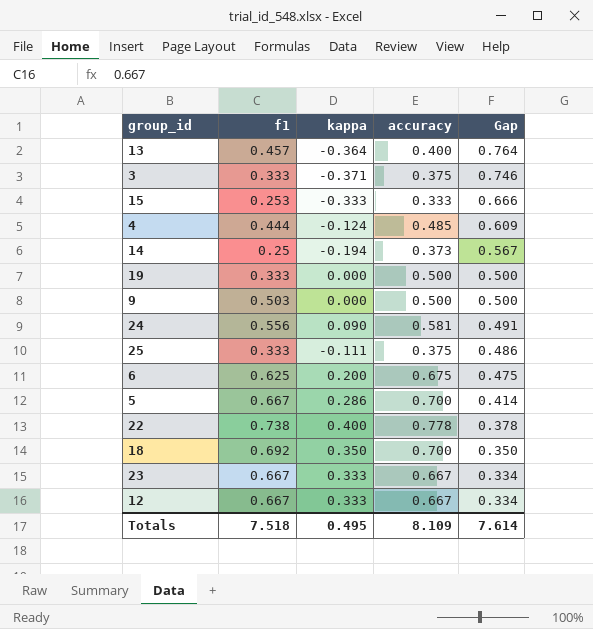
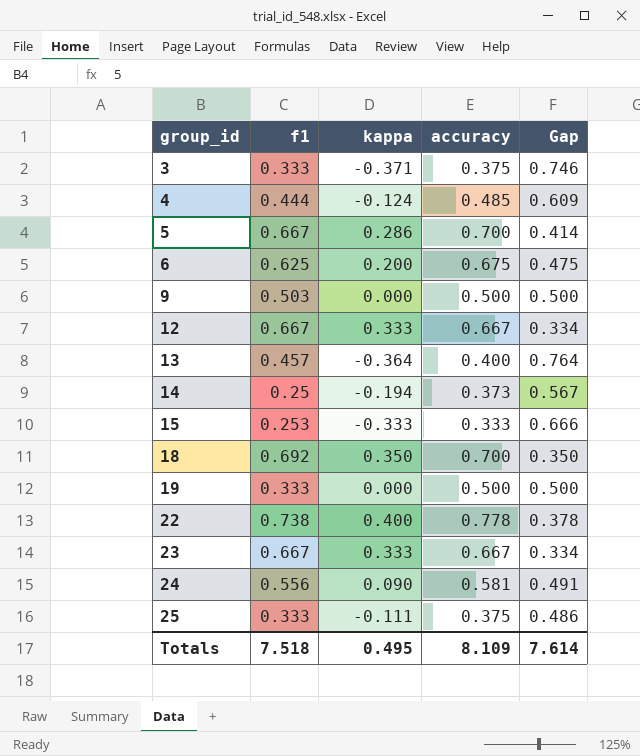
row order: Gap descending -> group_id ascending

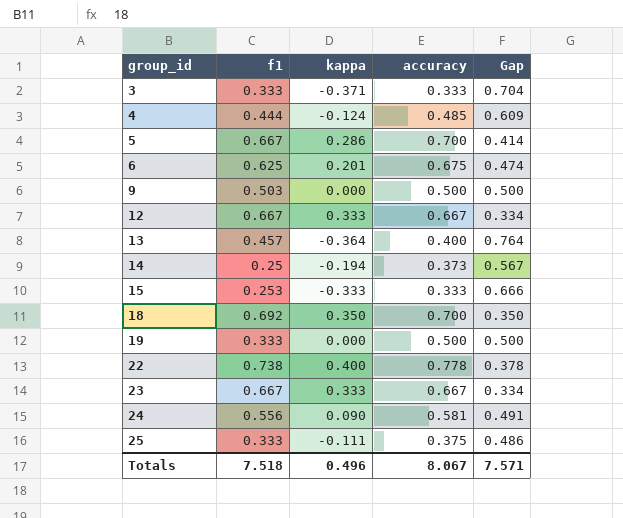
3 | accuracy: 0.375 -> 0.333
3 | Gap: 0.746 -> 0.704
6 | kappa: 0.200 -> 0.201
6 | Gap: 0.475 -> 0.474
Totals | kappa: 0.495 -> 0.496
Totals | accuracy: 8.109 -> 8.067
Totals | Gap: 7.614 -> 7.571

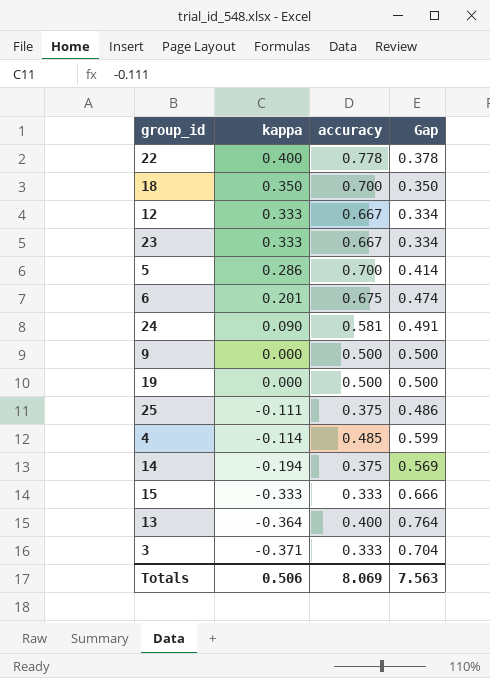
row order: group_id ascending -> kappa descending
column f1 | position: 2 -> none
4 | kappa: -0.124 -> -0.114
4 | Gap: 0.609 -> 0.599
14 | accuracy: 0.373 -> 0.375
14 | Gap: 0.567 -> 0.569
Totals | kappa: 0.496 -> 0.506
Totals | accuracy: 8.067 -> 8.069
Totals | Gap: 7.571 -> 7.563

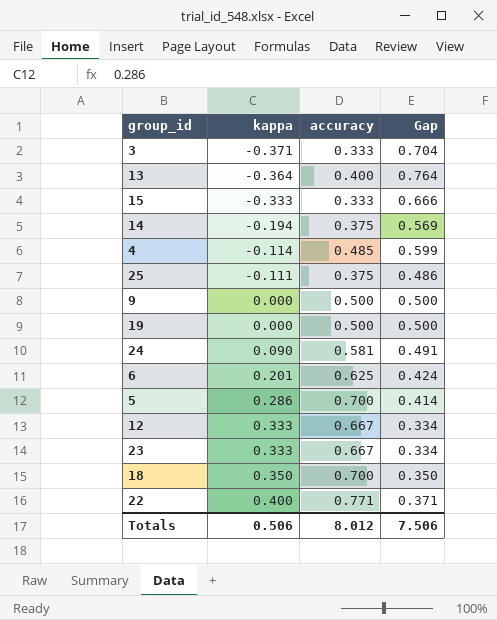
row order: kappa descending -> kappa ascending
6 | accuracy: 0.675 -> 0.625
6 | Gap: 0.474 -> 0.424
22 | accuracy: 0.778 -> 0.771
22 | Gap: 0.378 -> 0.371
Totals | accuracy: 8.069 -> 8.012
Totals | Gap: 7.563 -> 7.506

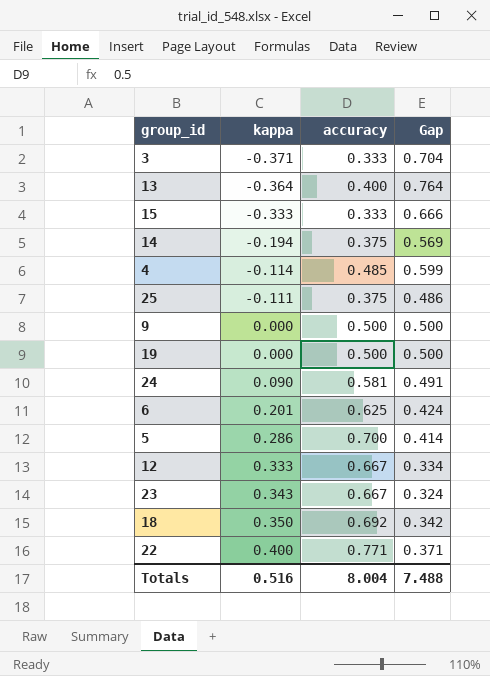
23 | kappa: 0.333 -> 0.343
23 | Gap: 0.334 -> 0.324
18 | accuracy: 0.700 -> 0.692
18 | Gap: 0.350 -> 0.342
Totals | kappa: 0.506 -> 0.516
Totals | accuracy: 8.012 -> 8.004
Totals | Gap: 7.506 -> 7.488

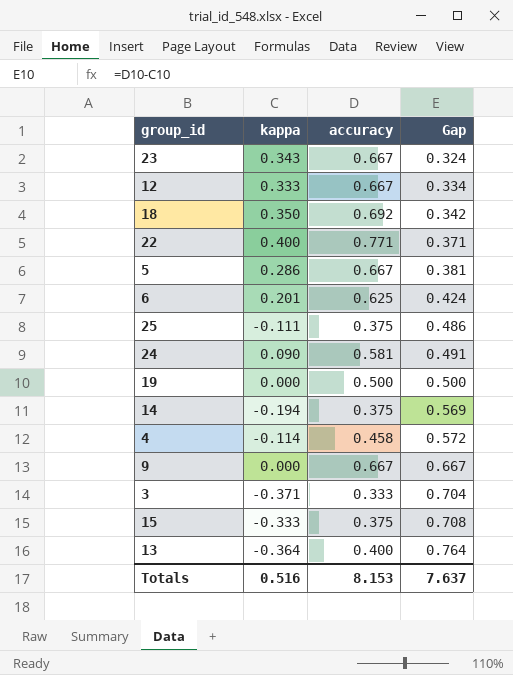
row order: kappa ascending -> Gap ascending
5 | accuracy: 0.700 -> 0.667
5 | Gap: 0.414 -> 0.381
4 | accuracy: 0.485 -> 0.458
4 | Gap: 0.599 -> 0.572
9 | accuracy: 0.500 -> 0.667
9 | Gap: 0.500 -> 0.667
15 | accuracy: 0.333 -> 0.375
15 | Gap: 0.666 -> 0.708
Totals | accuracy: 8.004 -> 8.153
Totals | Gap: 7.488 -> 7.637

